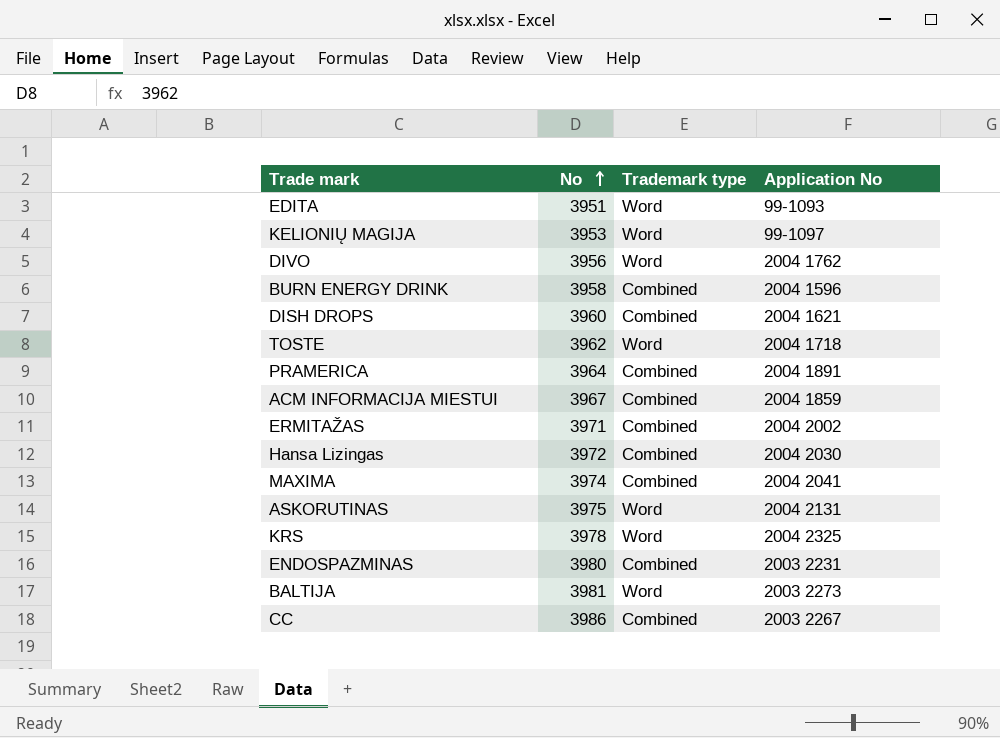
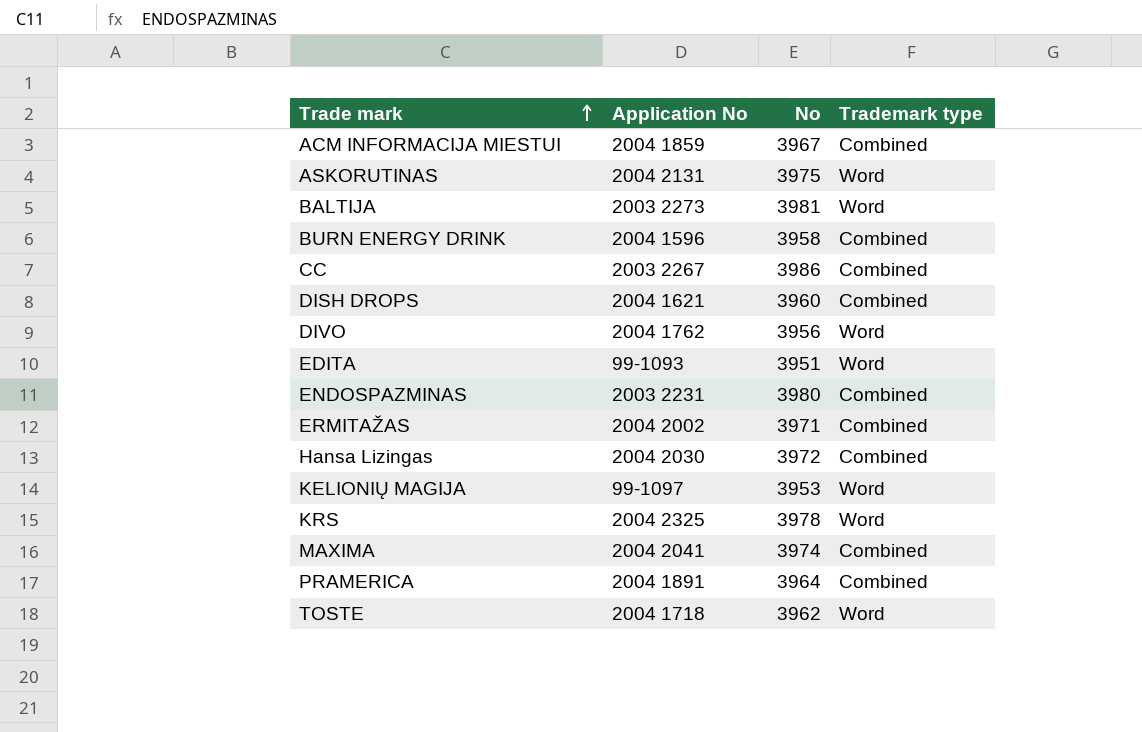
row order: No ascending -> Trade mark ascending
column Application No | position: 4 -> 2

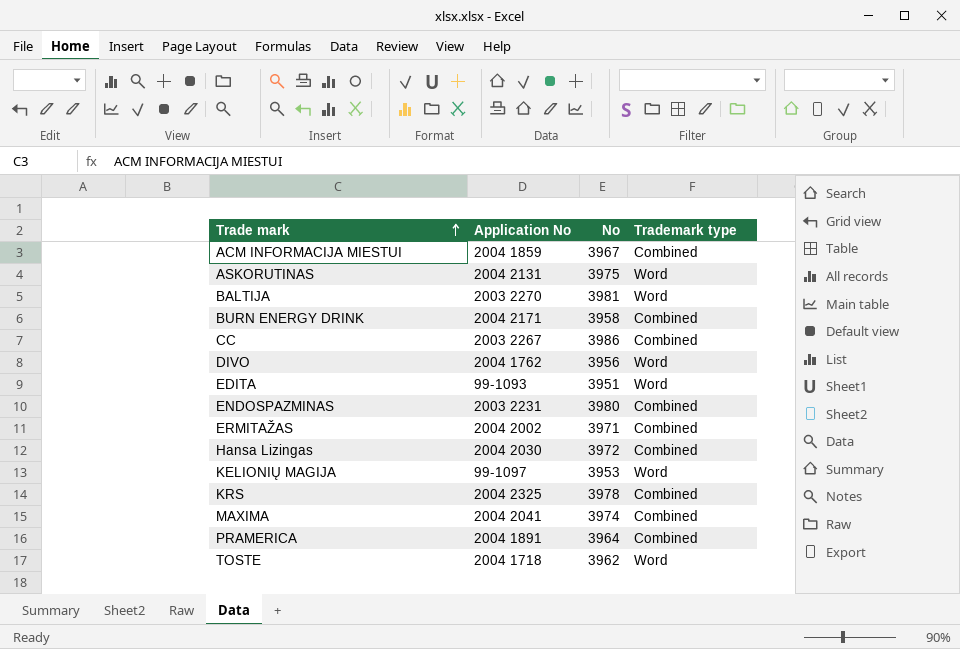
row DISH DROPS: 2004 1621 | 3960 | Combined -> none
BALTIJA | Application No: 2003 2273 -> 2003 2270
BURN ENERGY DRINK | Application No: 2004 1596 -> 2004 2171
KRS | Trademark type: Word -> Combined

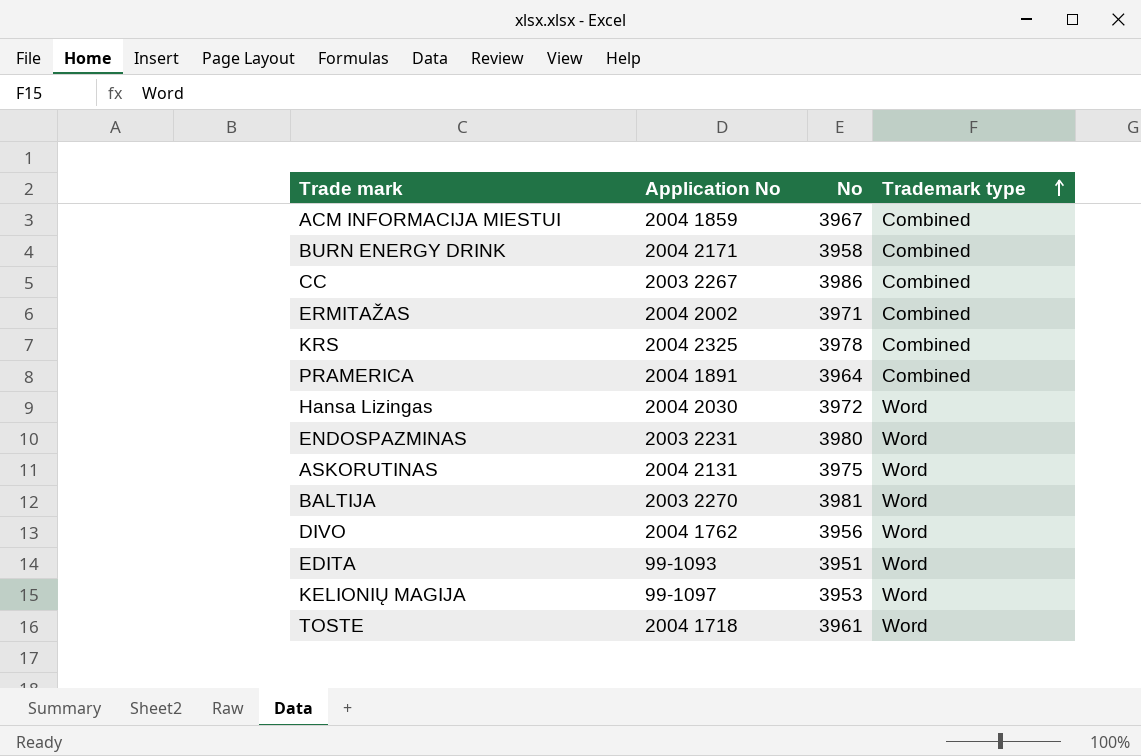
row order: Trade mark ascending -> Trademark type ascending
row MAXIMA: 2004 2041 | 3974 | Combined -> none
Hansa Lizingas | Trademark type: Combined -> Word
ENDOSPAZMINAS | Trademark type: Combined -> Word
TOSTE | No: 3962 -> 3961

